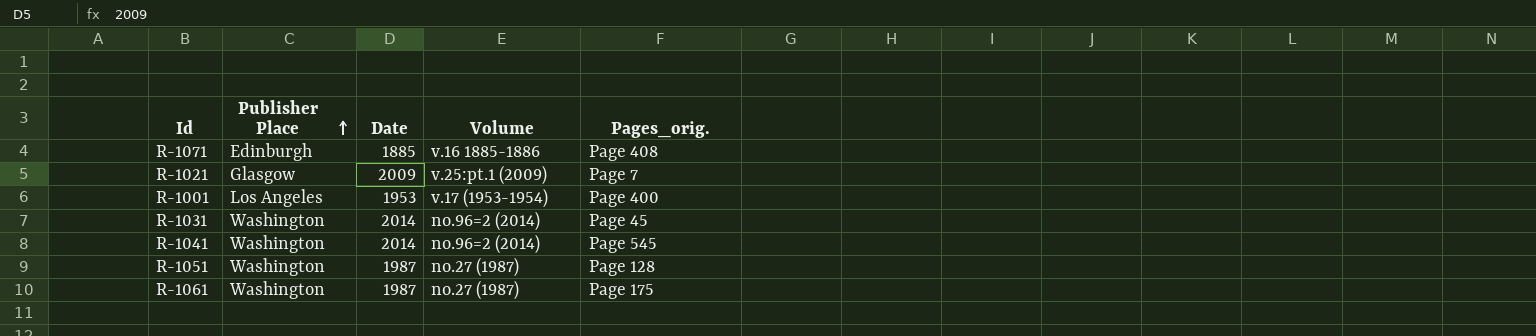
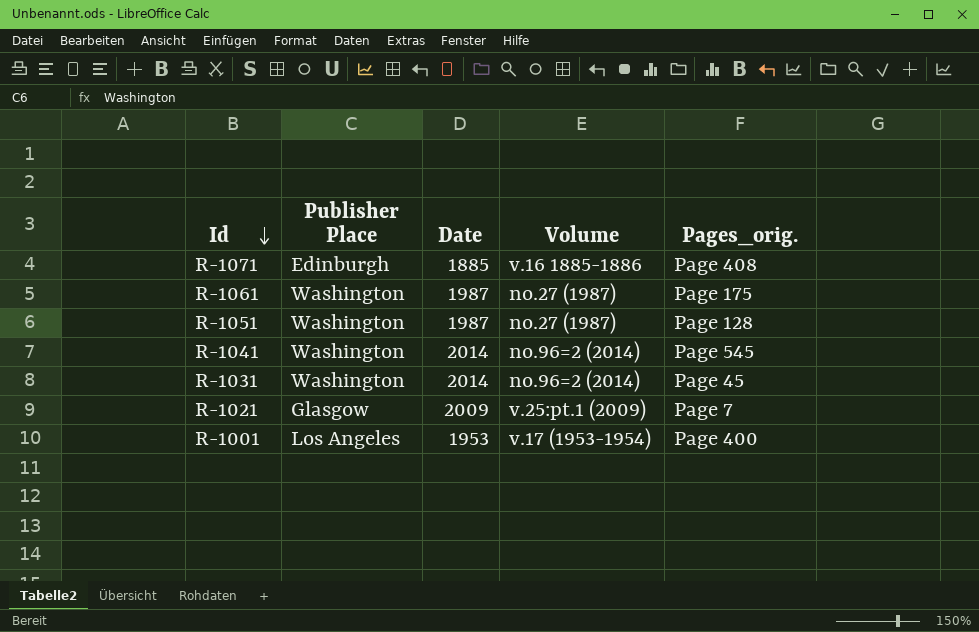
row order: Publisher Place ascending -> Id descending

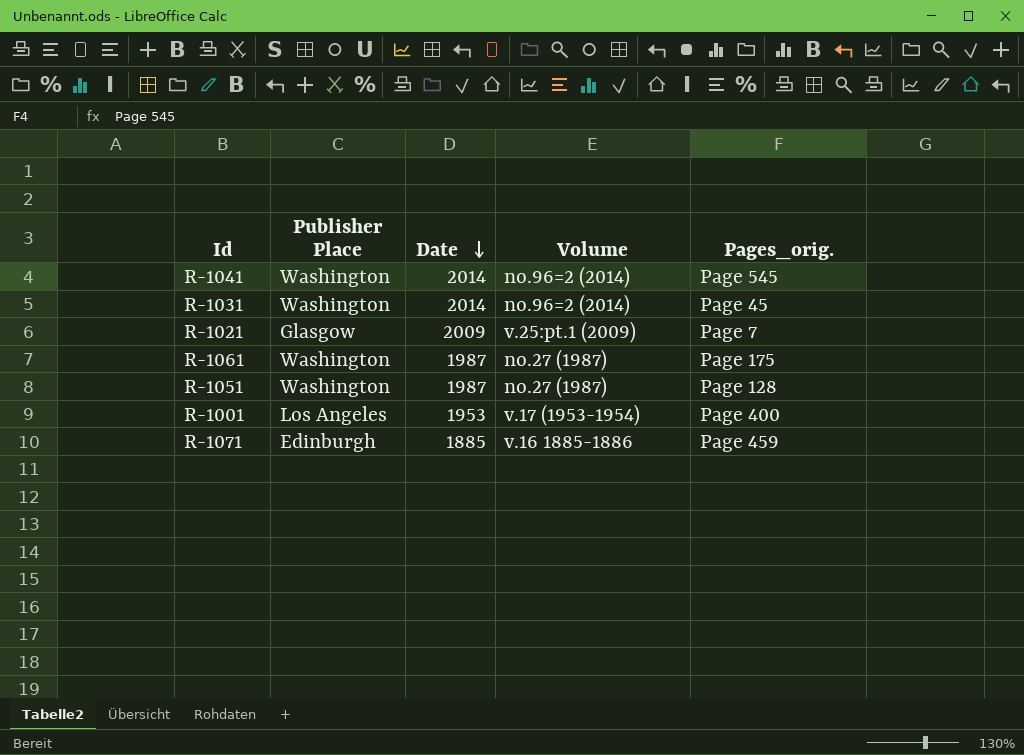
row order: Id descending -> Date descending
R-1071 | Pages_orig.: Page 408 -> Page 459

